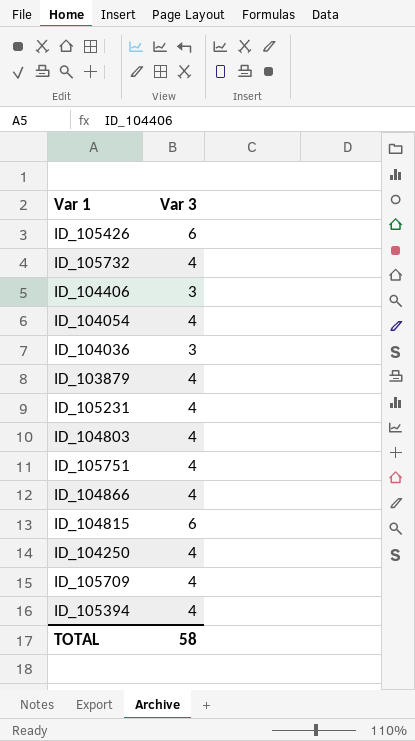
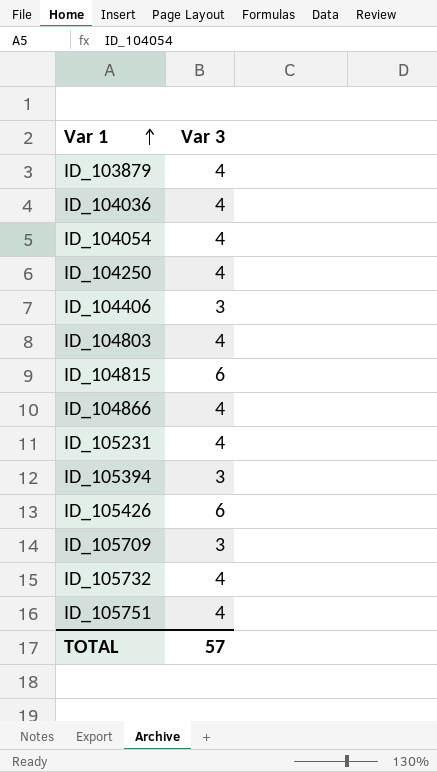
row order: none -> Var 1 ascending
ID_104036 | Var 3: 3 -> 4
ID_105394 | Var 3: 4 -> 3
ID_105709 | Var 3: 4 -> 3
TOTAL | Var 3: 58 -> 57

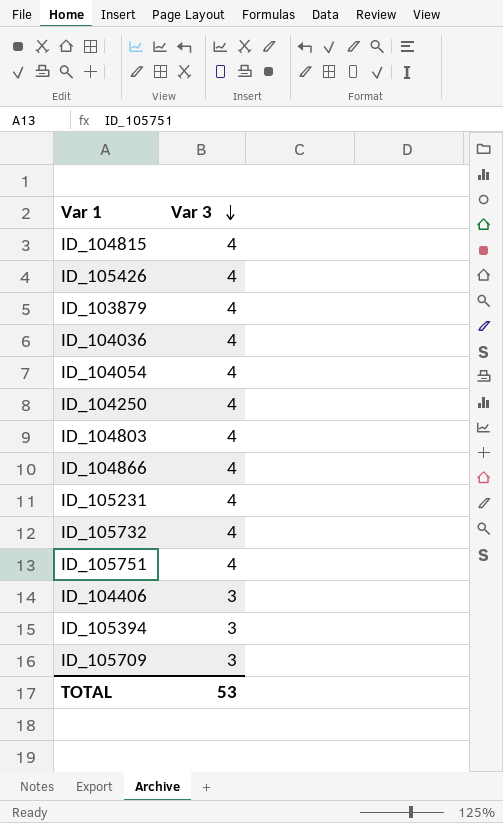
row order: Var 1 ascending -> Var 3 descending
ID_104815 | Var 3: 6 -> 4
ID_105426 | Var 3: 6 -> 4
TOTAL | Var 3: 57 -> 53

